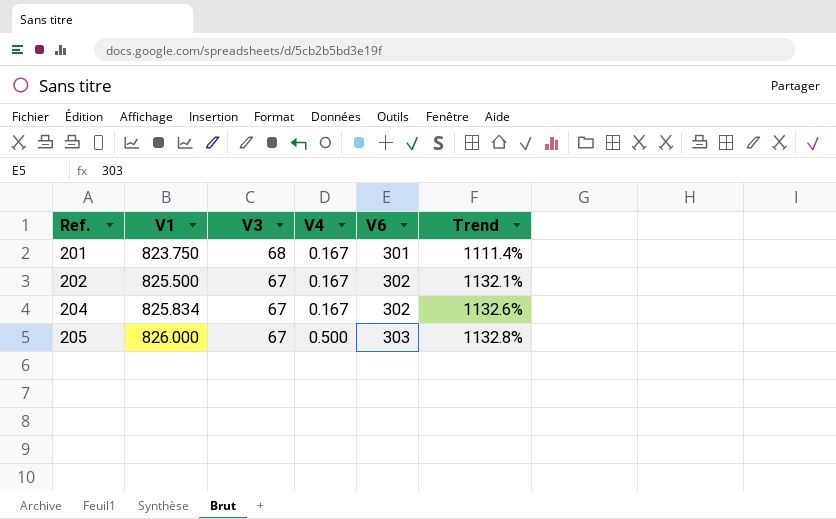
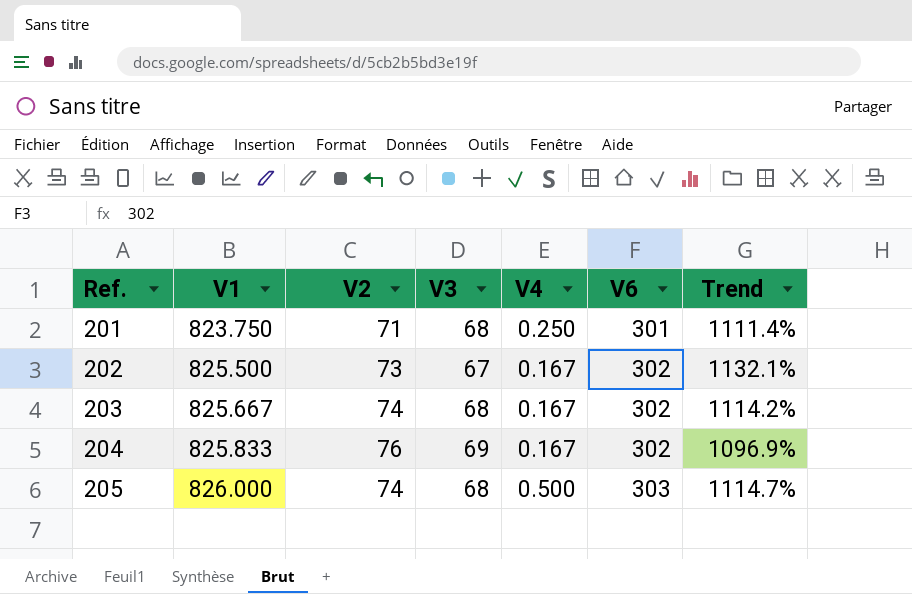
column V2 | position: none -> 3
201 | V4: 0.167 -> 0.250
row 203: none -> 825.667 | 74 | 68 | 0.167 | 302 | 1114.2%
204 | V1: 825.834 -> 825.833
204 | V3: 67 -> 69
204 | Trend: 1132.6% -> 1096.9%
205 | V3: 67 -> 68
205 | Trend: 1132.8% -> 1114.7%

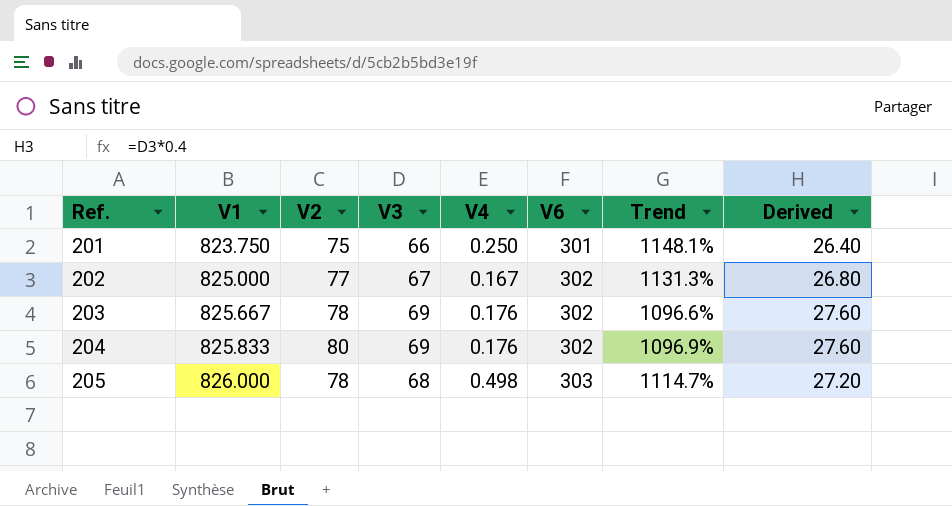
column Derived | formula: none -> [V3] * 0.4
201 | V2: 71 -> 75
201 | V3: 68 -> 66
201 | Trend: 1111.4% -> 1148.1%
202 | V1: 825.500 -> 825.000
202 | V2: 73 -> 77
202 | Trend: 1132.1% -> 1131.3%
203 | V2: 74 -> 78
203 | V3: 68 -> 69
203 | V4: 0.167 -> 0.176
203 | Trend: 1114.2% -> 1096.6%
204 | V2: 76 -> 80
204 | V4: 0.167 -> 0.176
205 | V2: 74 -> 78
205 | V4: 0.500 -> 0.498

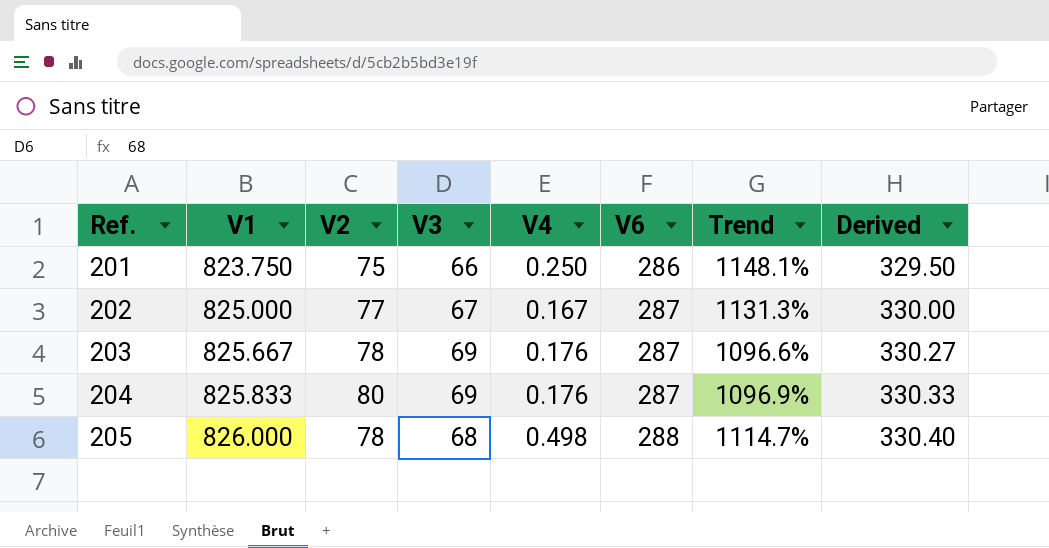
column Derived | formula: [V3] * 0.4 -> [V1] * 0.4
201 | V6: 301 -> 286
202 | V6: 302 -> 287
203 | V6: 302 -> 287
204 | V6: 302 -> 287
205 | V6: 303 -> 288

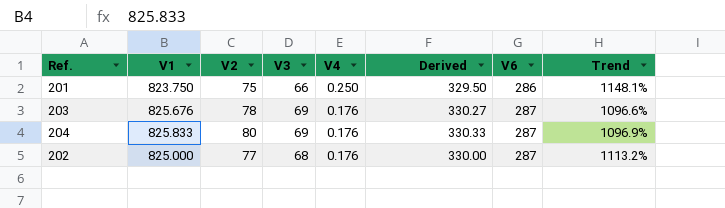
row order: Ref. ascending -> V4 descending
column Derived | position: 8 -> 6
row 205: 826.000 | 78 | 68 | 0.498 | 288 | 1114.7% | 330.40 -> none
203 | V1: 825.667 -> 825.676
202 | V3: 67 -> 68
202 | V4: 0.167 -> 0.176
202 | Trend: 1131.3% -> 1113.2%

